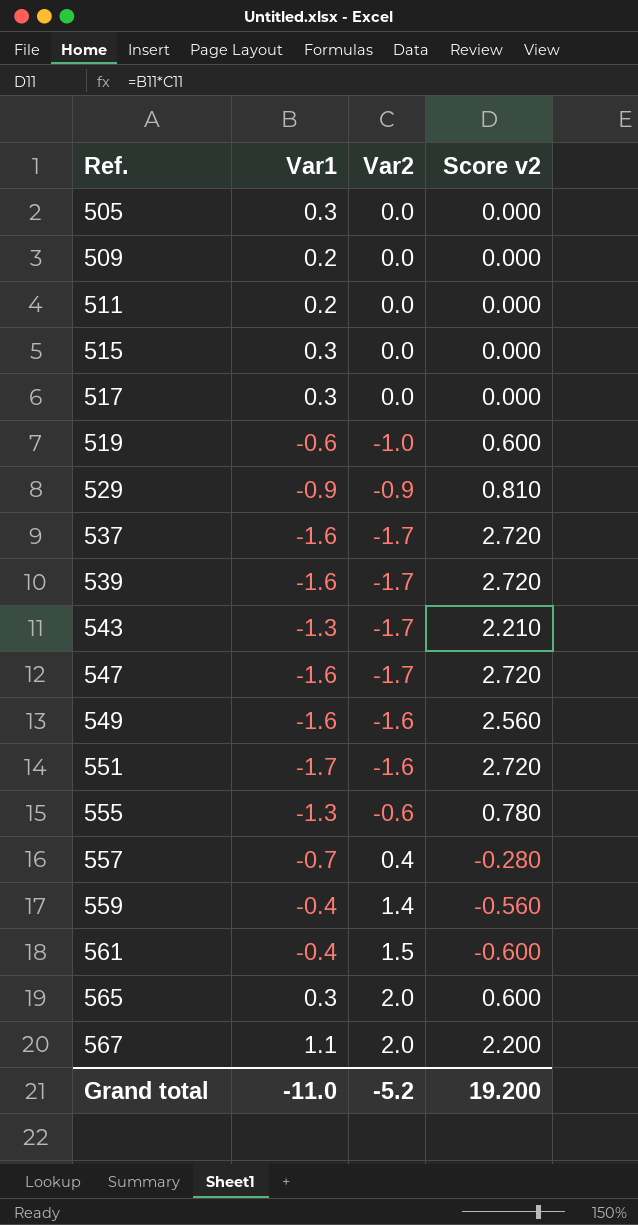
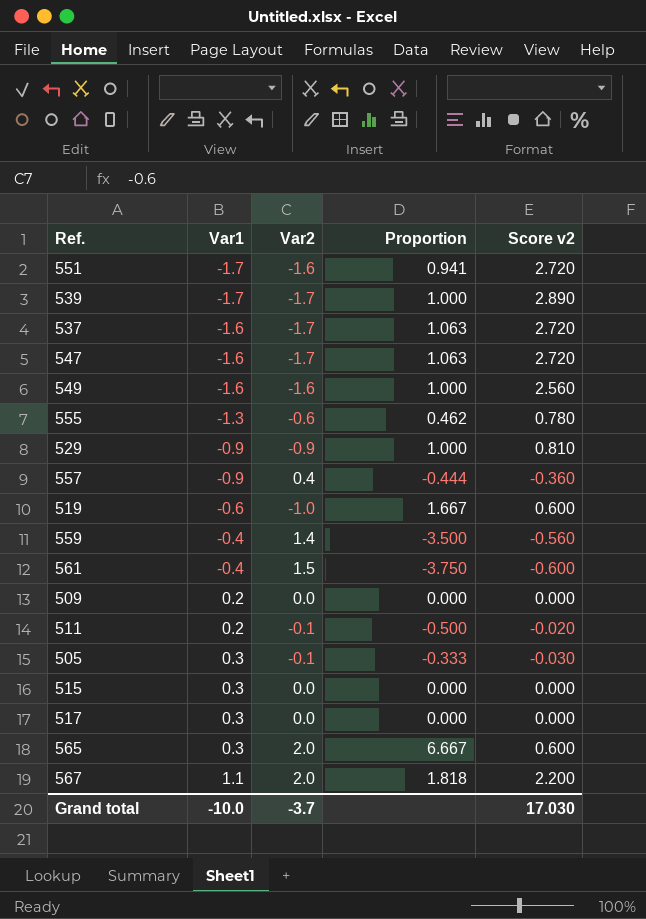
row order: Ref. ascending -> Var1 ascending
column Proportion | formula: none -> [Var2] / [Var1]
row 543: -1.3 | -1.7 | 2.210 -> none
539 | Var1: -1.6 -> -1.7
539 | Score v2: 2.720 -> 2.890
557 | Var1: -0.7 -> -0.9
557 | Score v2: -0.280 -> -0.360
511 | Var2: 0.0 -> -0.1
511 | Score v2: 0.000 -> -0.020
505 | Var2: 0.0 -> -0.1
505 | Score v2: 0.000 -> -0.030
Grand total | Var1: -11.0 -> -10.0
Grand total | Var2: -5.2 -> -3.7
Grand total | Score v2: 19.200 -> 17.030

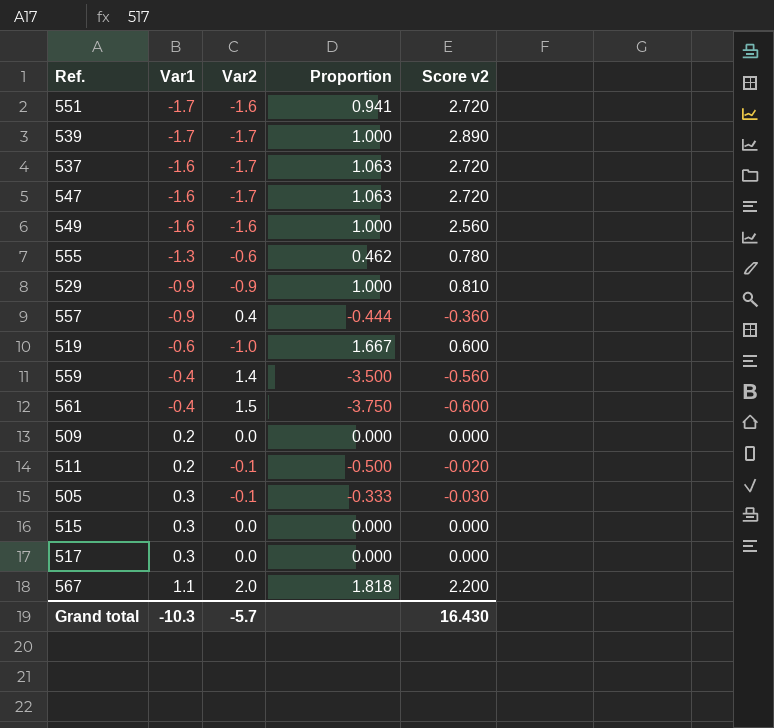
row 565: 0.3 | 2.0 | 6.667 | 0.600 -> none
Grand total | Var1: -10.0 -> -10.3
Grand total | Var2: -3.7 -> -5.7
Grand total | Score v2: 17.030 -> 16.430

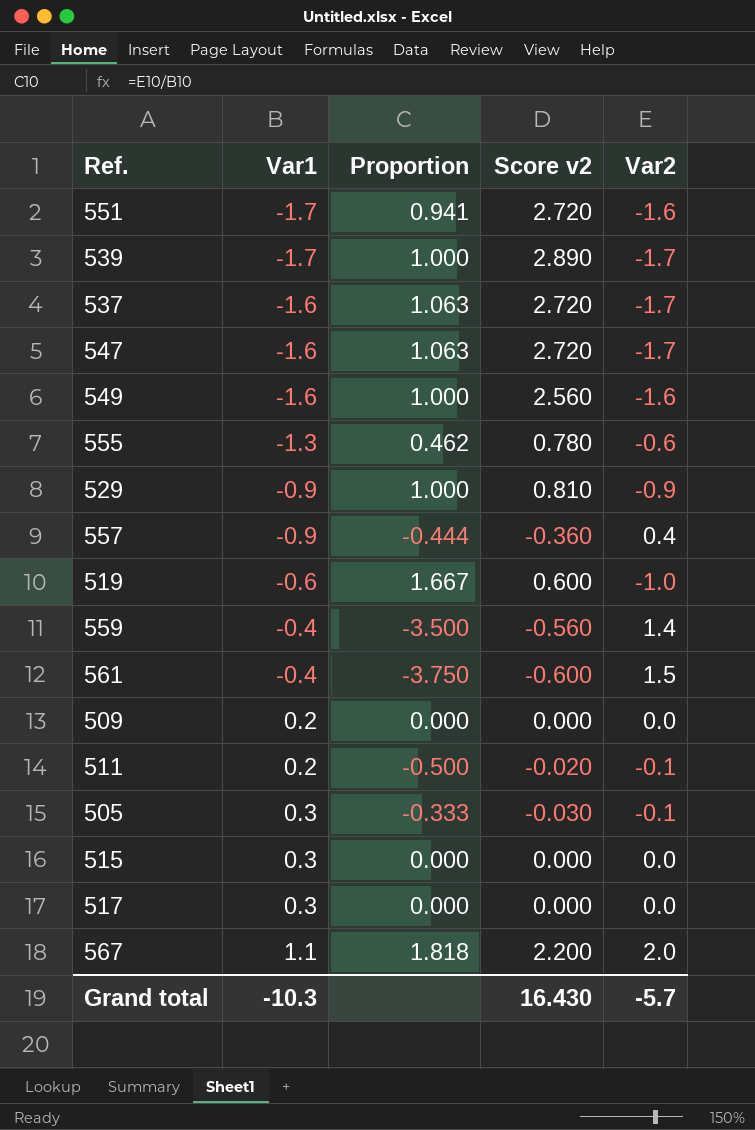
column Var2 | position: 3 -> 5

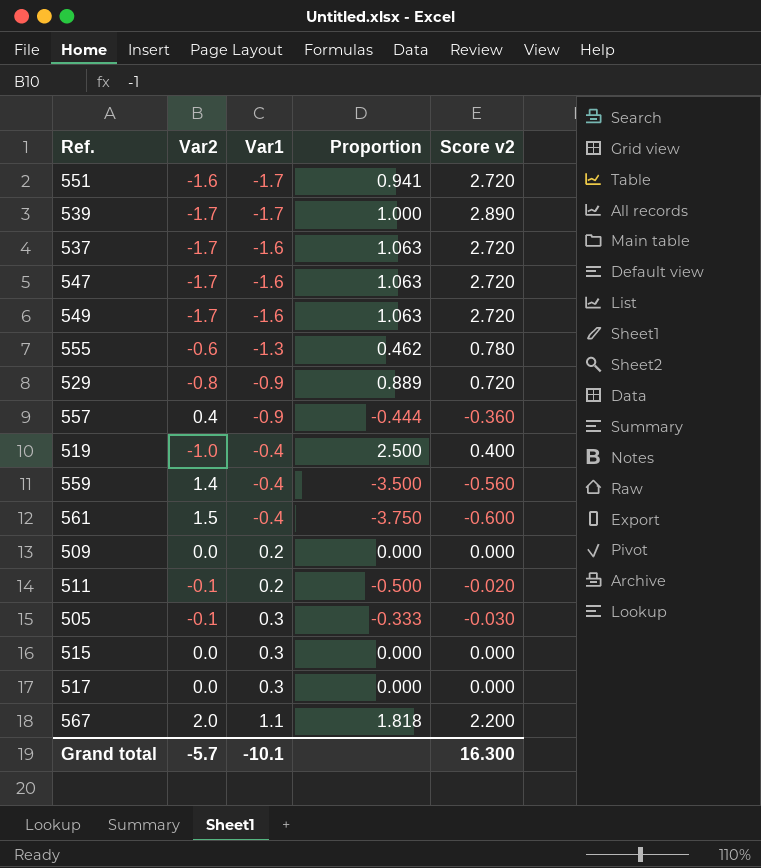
column Var2 | position: 5 -> 2
549 | Var2: -1.6 -> -1.7
549 | Proportion: 1.000 -> 1.063
549 | Score v2: 2.560 -> 2.720
529 | Var2: -0.9 -> -0.8
529 | Proportion: 1.000 -> 0.889
529 | Score v2: 0.810 -> 0.720
519 | Var1: -0.6 -> -0.4
519 | Proportion: 1.667 -> 2.500
519 | Score v2: 0.600 -> 0.400
Grand total | Var1: -10.3 -> -10.1
Grand total | Score v2: 16.430 -> 16.300

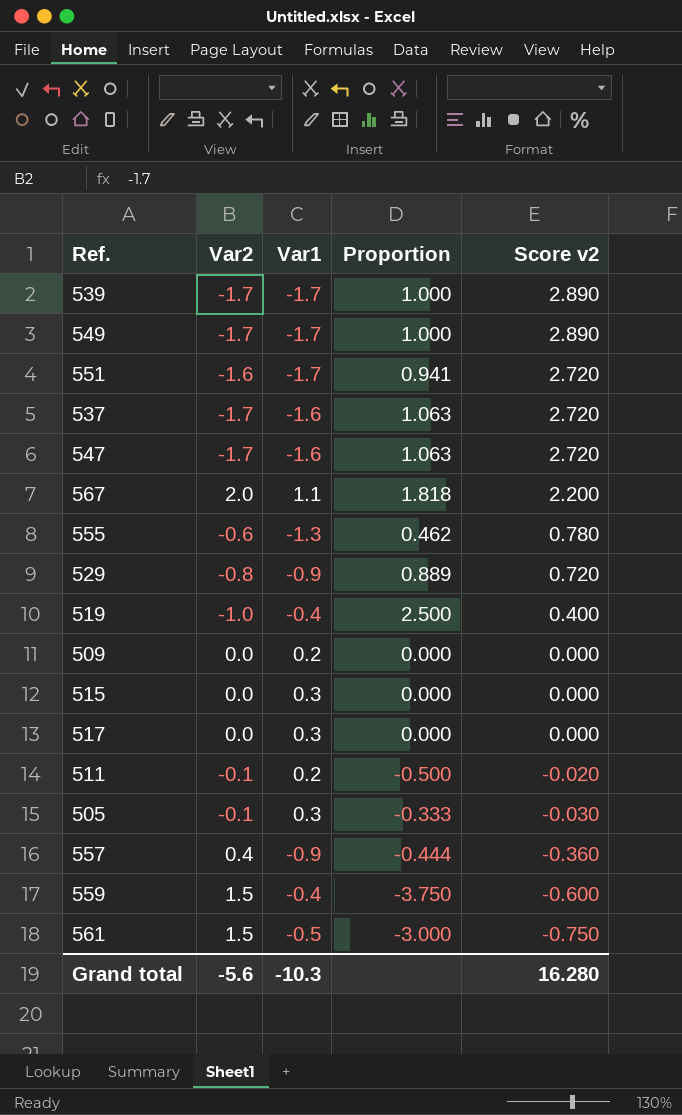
row order: Var1 ascending -> Score v2 descending
549 | Var1: -1.6 -> -1.7
549 | Proportion: 1.063 -> 1.000
549 | Score v2: 2.720 -> 2.890
559 | Var2: 1.4 -> 1.5
559 | Proportion: -3.500 -> -3.750
559 | Score v2: -0.560 -> -0.600
561 | Var1: -0.4 -> -0.5
561 | Proportion: -3.750 -> -3.000
561 | Score v2: -0.600 -> -0.750
Grand total | Var2: -5.7 -> -5.6
Grand total | Var1: -10.1 -> -10.3
Grand total | Score v2: 16.300 -> 16.280

